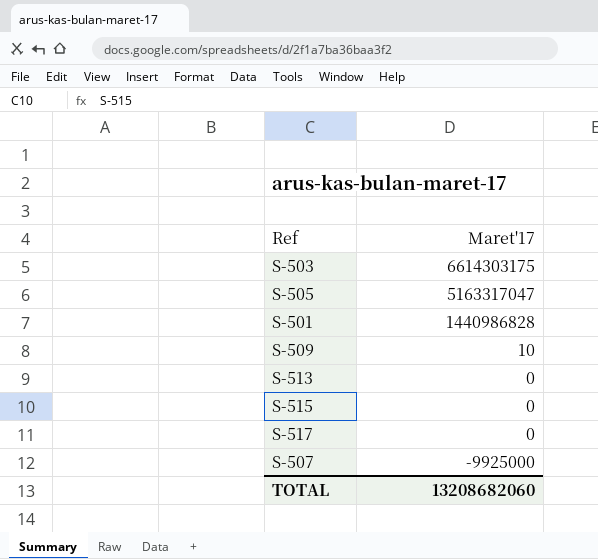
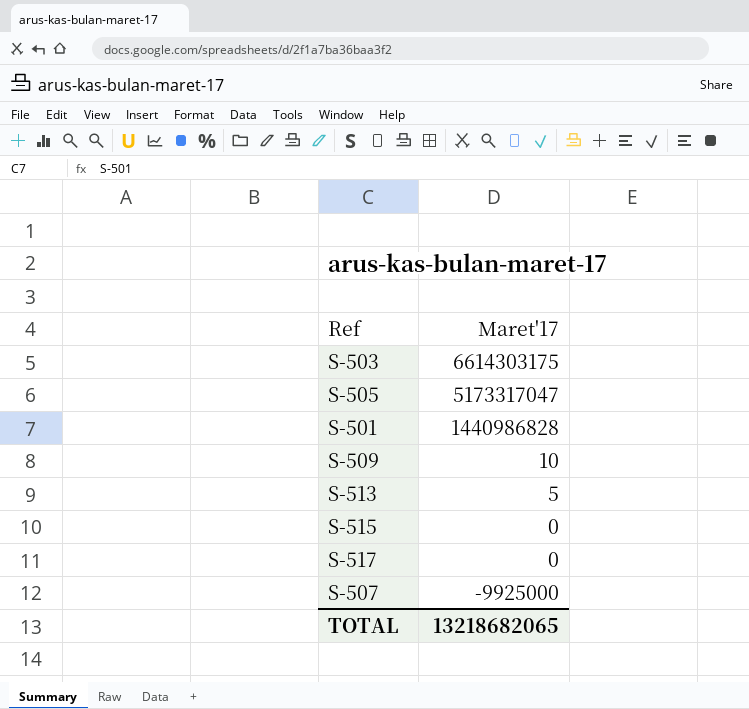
S-505 | Maret'17: 5163317047 -> 5173317047
S-513 | Maret'17: 0 -> 5
TOTAL | Maret'17: 13208682060 -> 13218682065

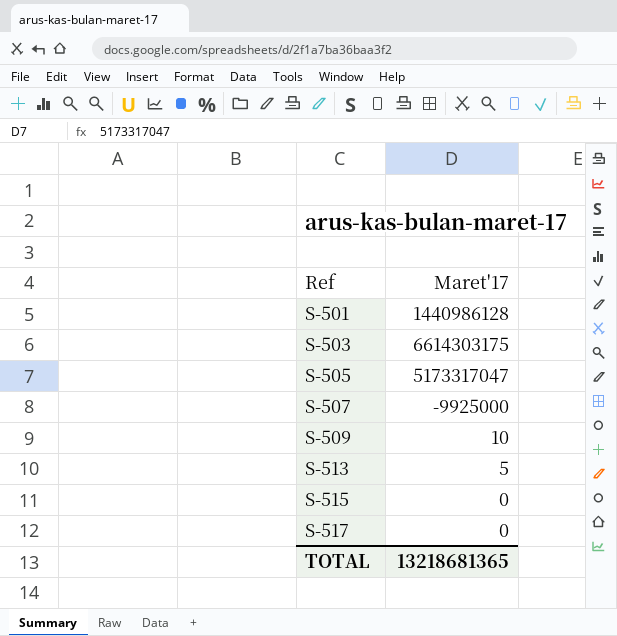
row order: Maret'17 descending -> Ref ascending
S-501 | Maret'17: 1440986828 -> 1440986128
TOTAL | Maret'17: 13218682065 -> 13218681365

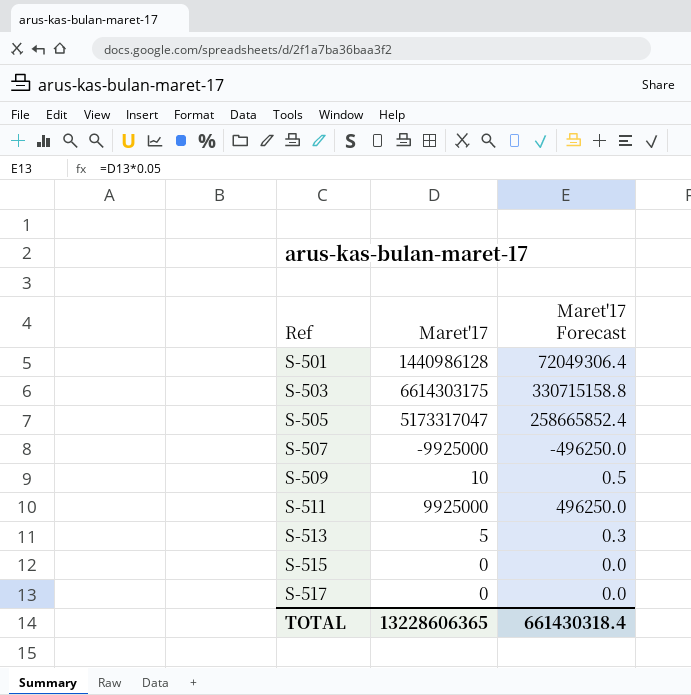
column Maret'17 Forecast | formula: none -> [Maret'17] * 0.05
row S-511: none -> 9925000 | 496250.0
TOTAL | Maret'17: 13218681365 -> 13228606365

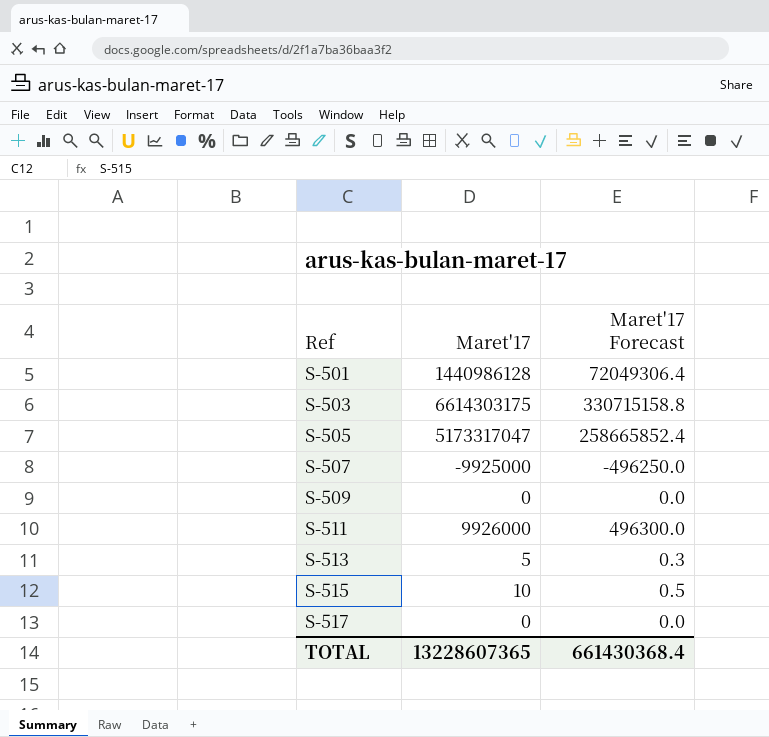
S-509 | Maret'17: 10 -> 0
S-509 | Maret'17 Forecast: 0.5 -> 0.0
S-511 | Maret'17: 9925000 -> 9926000
S-511 | Maret'17 Forecast: 496250.0 -> 496300.0
S-515 | Maret'17: 0 -> 10
S-515 | Maret'17 Forecast: 0.0 -> 0.5
TOTAL | Maret'17: 13228606365 -> 13228607365
TOTAL | Maret'17 Forecast: 661430318.4 -> 661430368.4

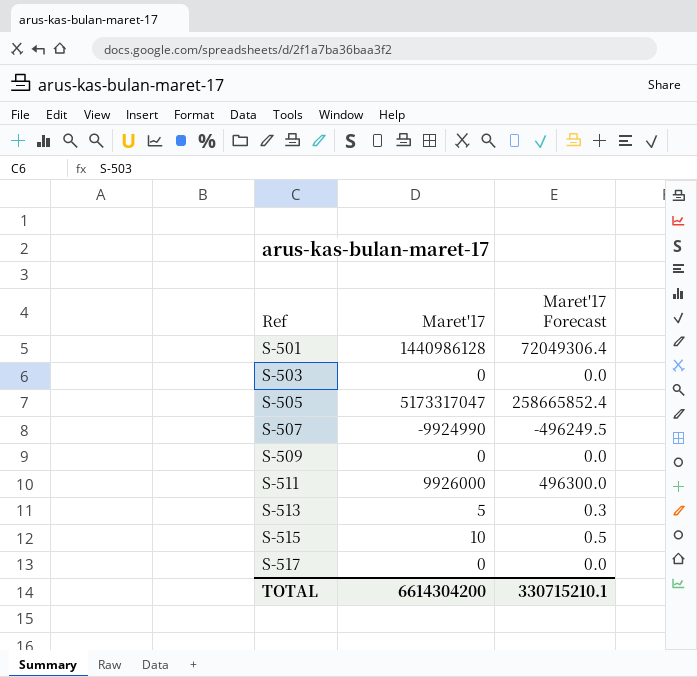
S-503 | Maret'17: 6614303175 -> 0
S-503 | Maret'17 Forecast: 330715158.8 -> 0.0
S-507 | Maret'17: -9925000 -> -9924990
S-507 | Maret'17 Forecast: -496250.0 -> -496249.5
TOTAL | Maret'17: 13228607365 -> 6614304200
TOTAL | Maret'17 Forecast: 661430368.4 -> 330715210.1

